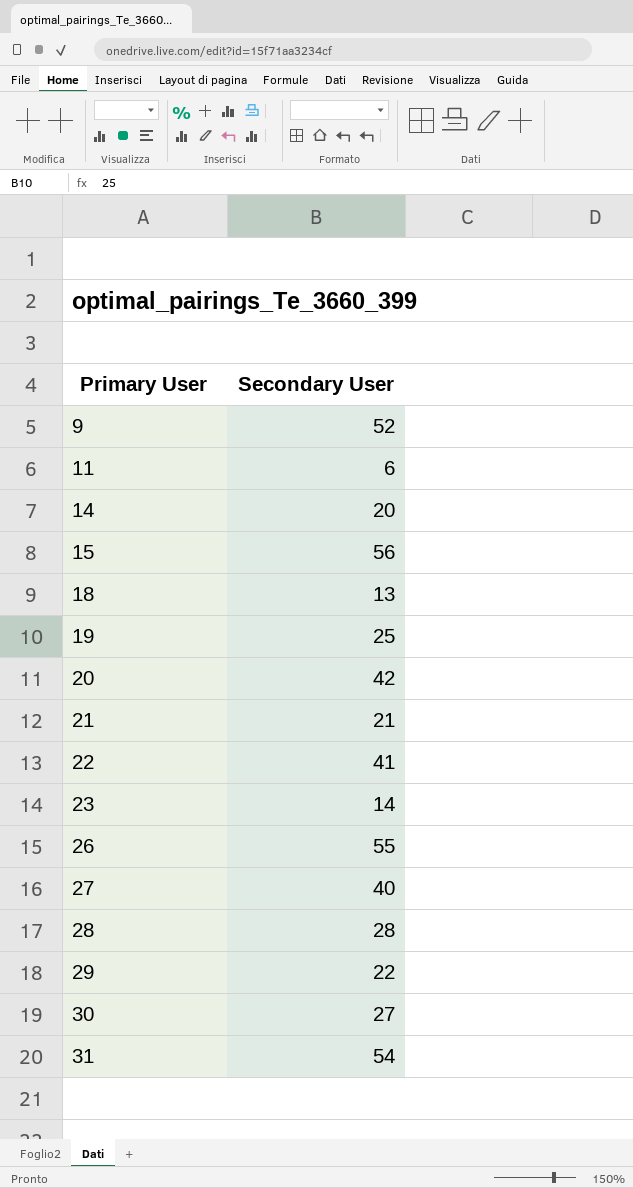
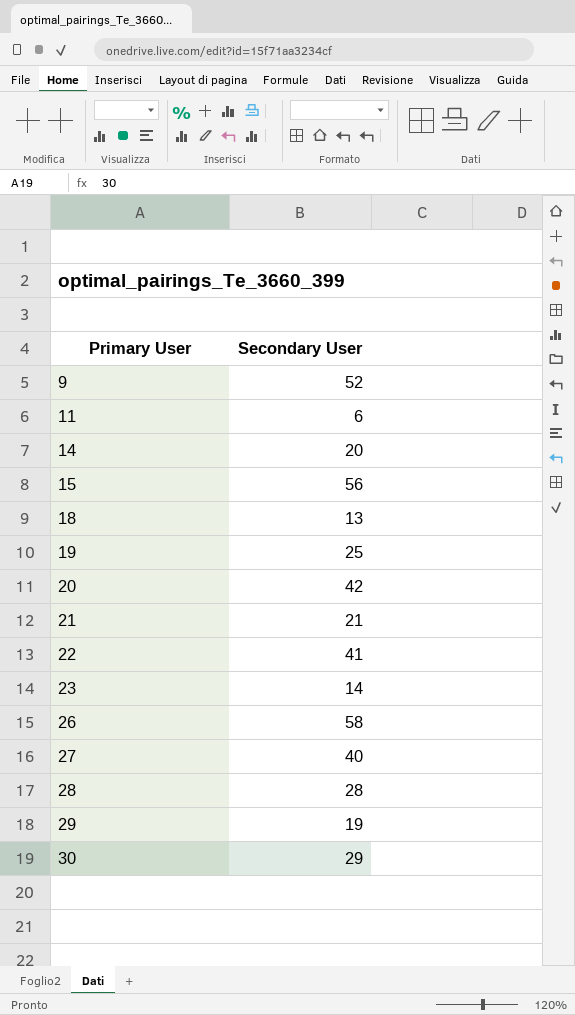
row 31: 54 -> none
26 | Secondary User: 55 -> 58
29 | Secondary User: 22 -> 19
30 | Secondary User: 27 -> 29

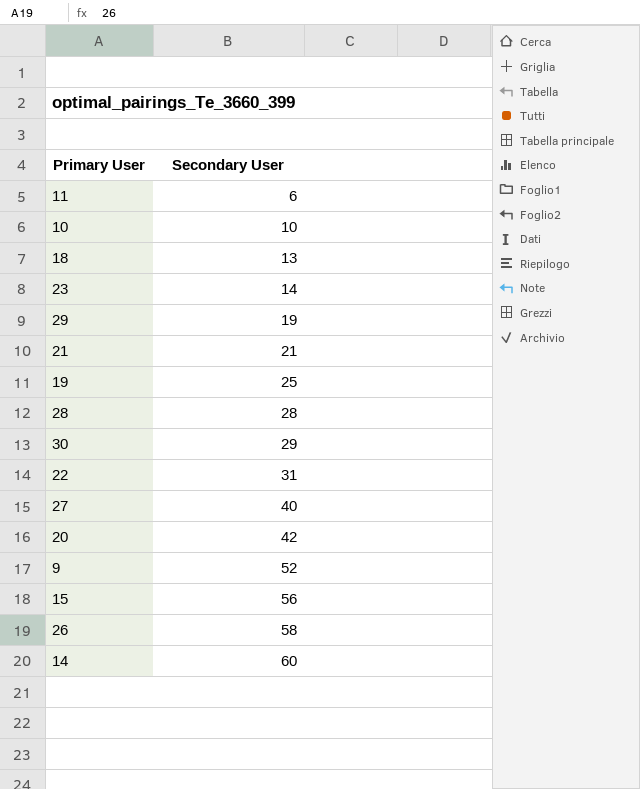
row order: Primary User ascending -> Secondary User ascending
row 10: none -> 10
22 | Secondary User: 41 -> 31
14 | Secondary User: 20 -> 60

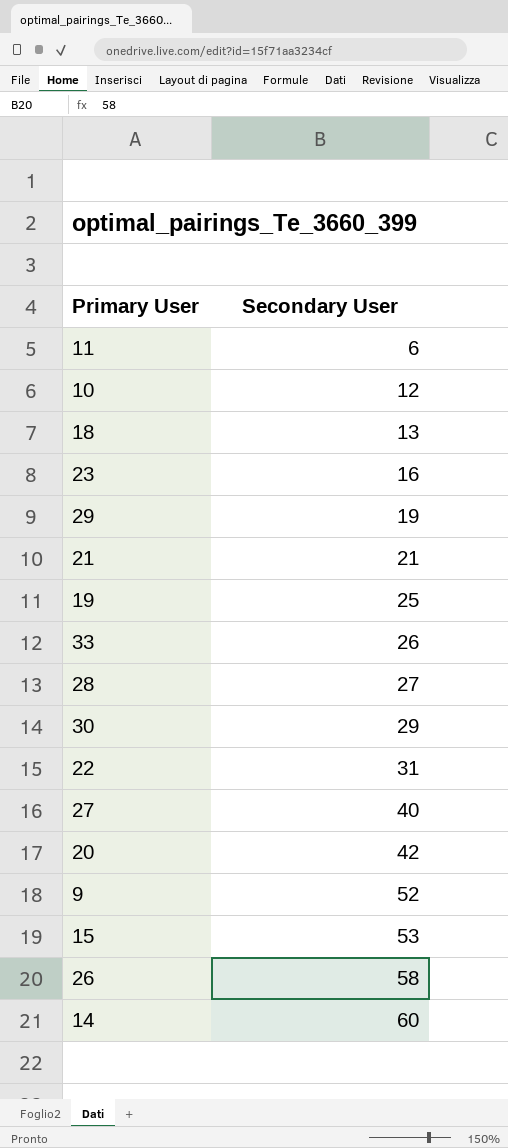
10 | Secondary User: 10 -> 12
23 | Secondary User: 14 -> 16
row 33: none -> 26
28 | Secondary User: 28 -> 27
15 | Secondary User: 56 -> 53

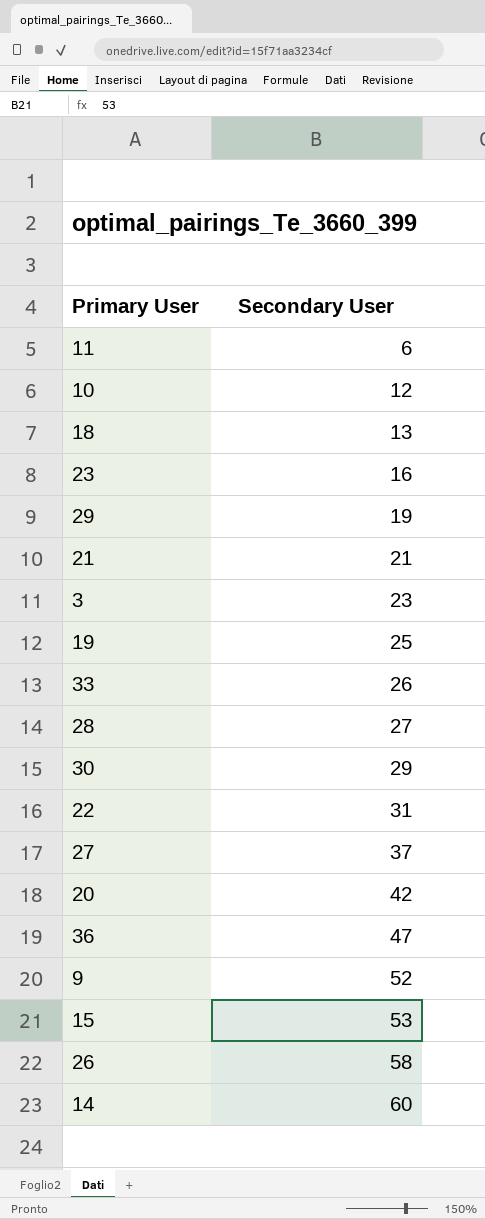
row 3: none -> 23
27 | Secondary User: 40 -> 37
row 36: none -> 47

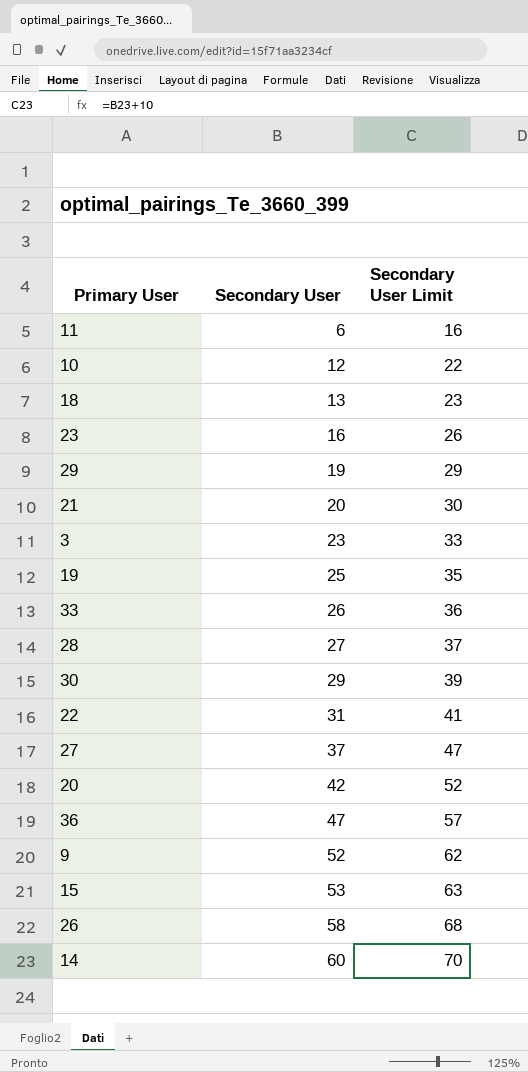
column Secondary User Limit | formula: none -> [Secondary User] + 10
21 | Secondary User: 21 -> 20

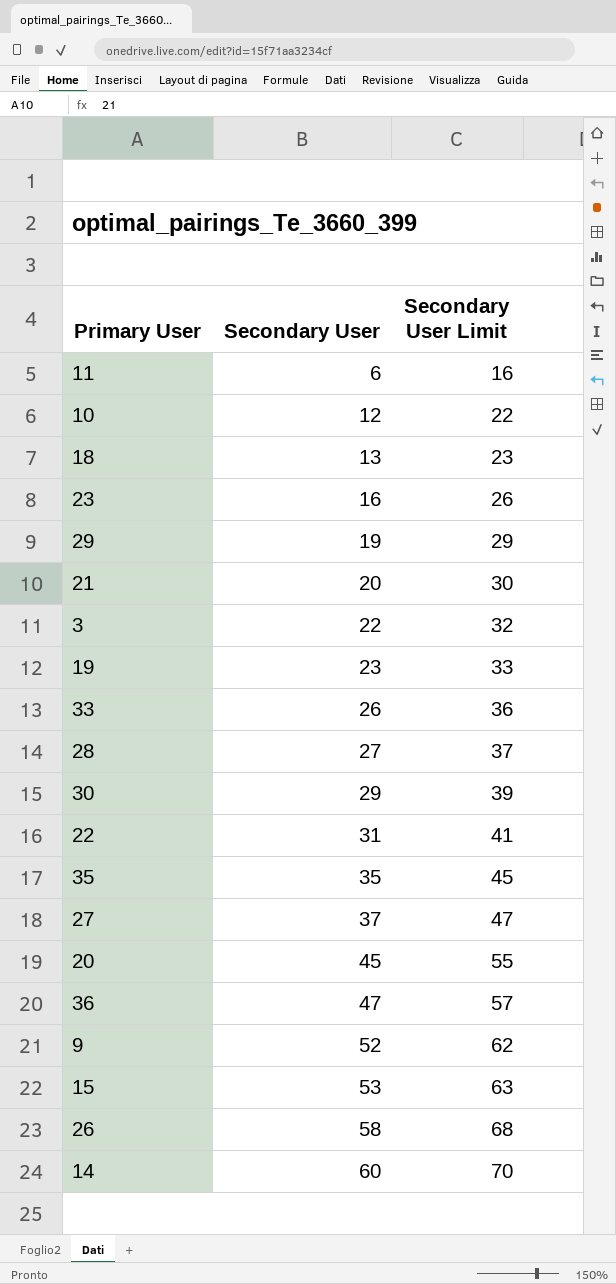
3 | Secondary User: 23 -> 22
3 | Secondary User Limit: 33 -> 32
19 | Secondary User: 25 -> 23
19 | Secondary User Limit: 35 -> 33
row 35: none -> 35 | 45
20 | Secondary User: 42 -> 45
20 | Secondary User Limit: 52 -> 55

